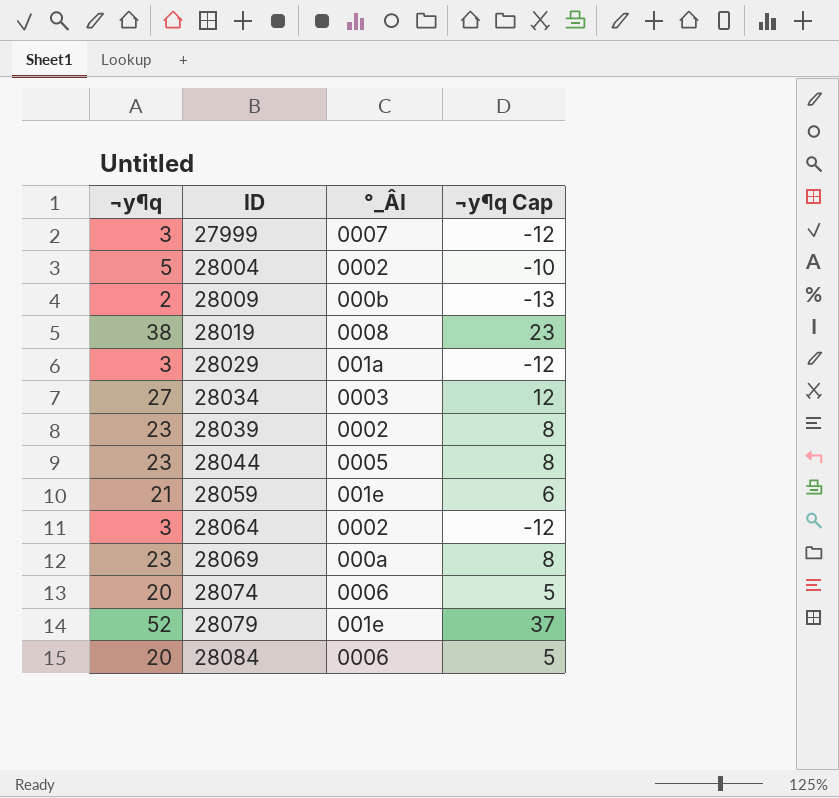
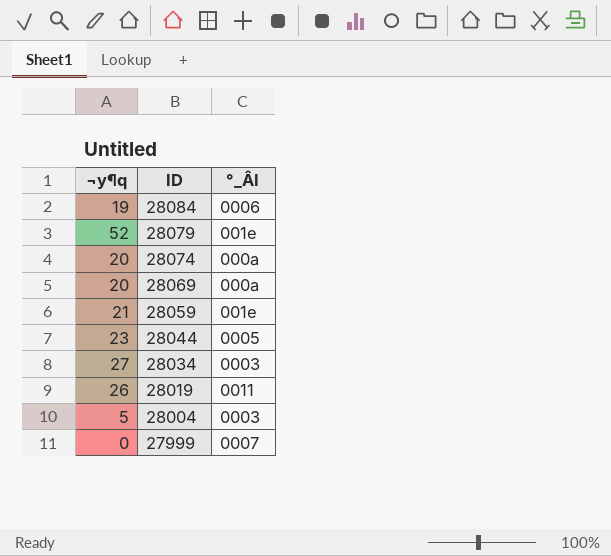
row order: ID ascending -> ID descending
column ¬y¶q Cap | formula: [¬y¶q] - 15 -> none
row 28009: 2 | 000b | -13 -> none
row 28029: 3 | 001a | -12 -> none
row 28039: 23 | 0002 | 8 -> none
row 28064: 3 | 0002 | -12 -> none
28084 | ¬y¶q: 20 -> 19
28074 | °_ÂI: 0006 -> 000a
28069 | ¬y¶q: 23 -> 20
28019 | ¬y¶q: 38 -> 26
28019 | °_ÂI: 0008 -> 0011
28004 | °_ÂI: 0002 -> 0003
27999 | ¬y¶q: 3 -> 0

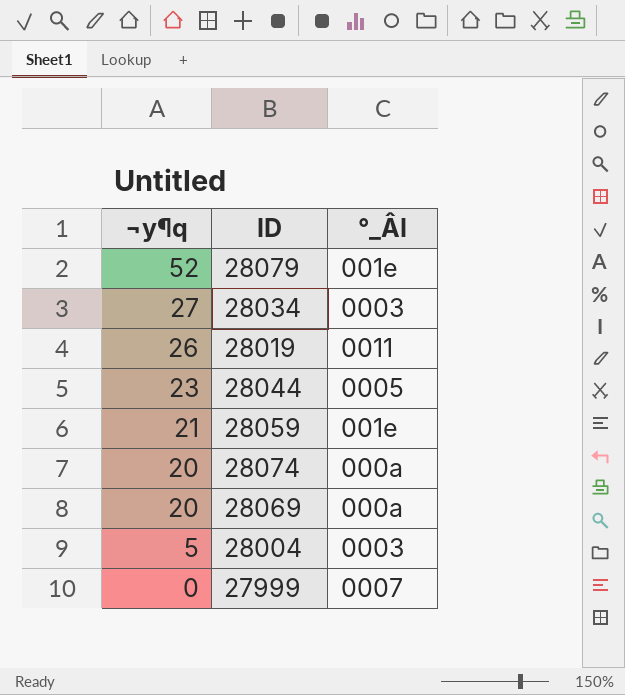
row order: ID descending -> ¬y¶q descending
row 28084: 19 | 0006 -> none

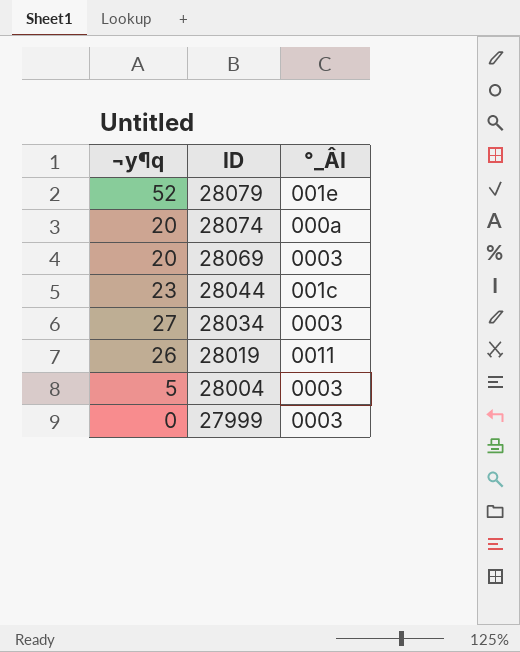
row order: ¬y¶q descending -> ID descending
row 28059: 21 | 001e -> none
28069 | °_ÂI: 000a -> 0003
28044 | °_ÂI: 0005 -> 001c
27999 | °_ÂI: 0007 -> 0003

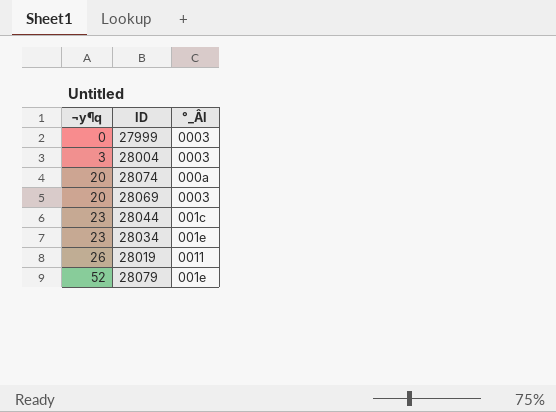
row order: ID descending -> ¬y¶q ascending
28004 | ¬y¶q: 5 -> 3
28034 | ¬y¶q: 27 -> 23
28034 | °_ÂI: 0003 -> 001e

